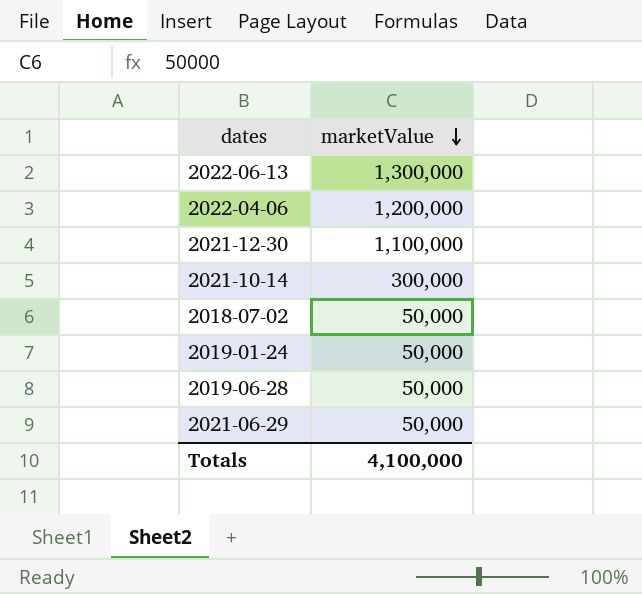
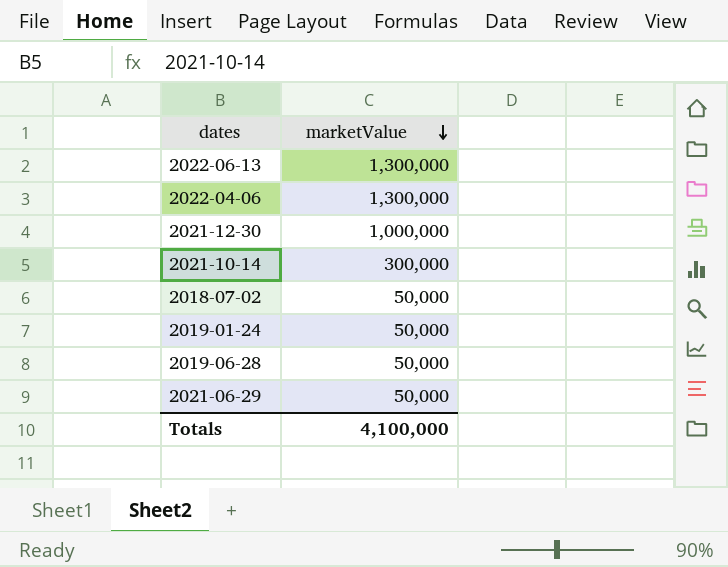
2022-04-06 | marketValue: 1,200,000 -> 1,300,000
2021-12-30 | marketValue: 1,100,000 -> 1,000,000

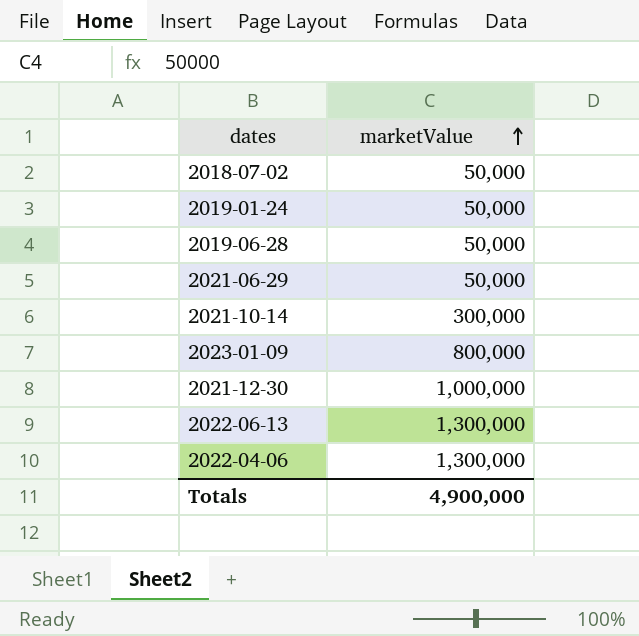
row order: marketValue descending -> marketValue ascending
row 2023-01-09: none -> 800,000
Totals | marketValue: 4,100,000 -> 4,900,000

